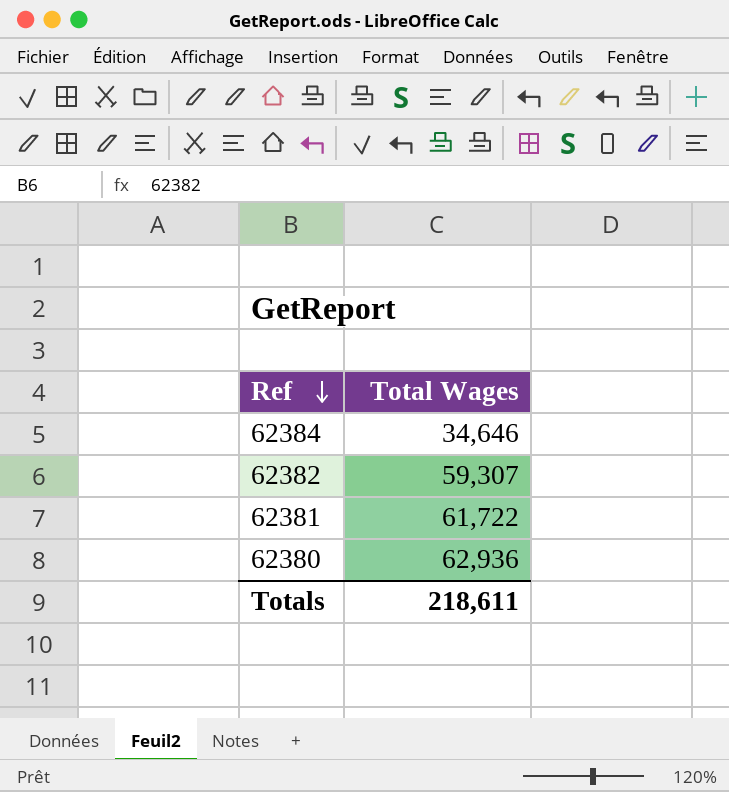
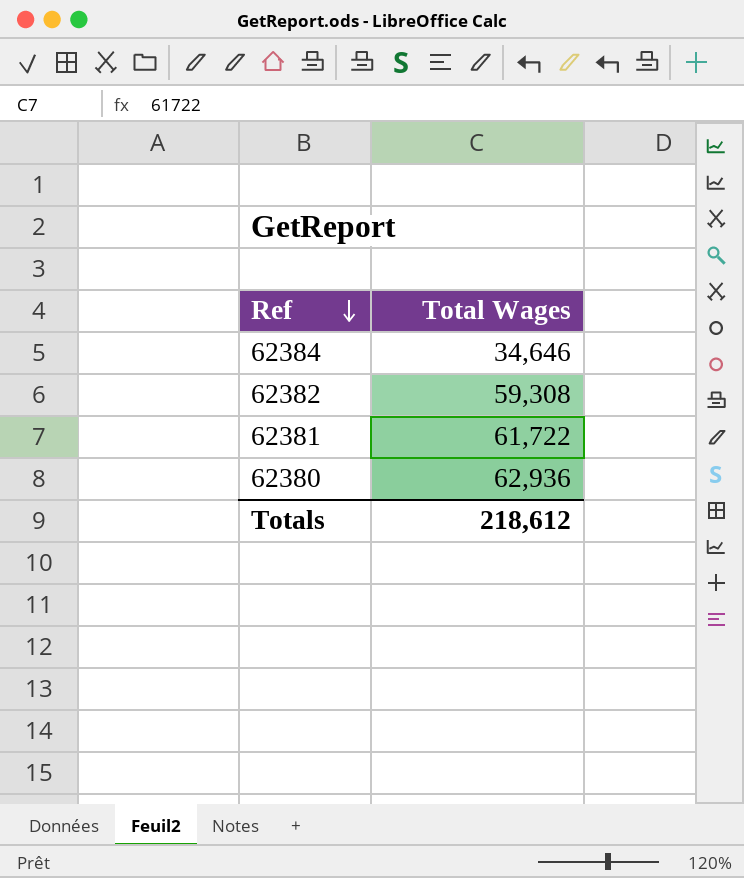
62382 | Total Wages: 59,307 -> 59,308
Totals | Total Wages: 218,611 -> 218,612

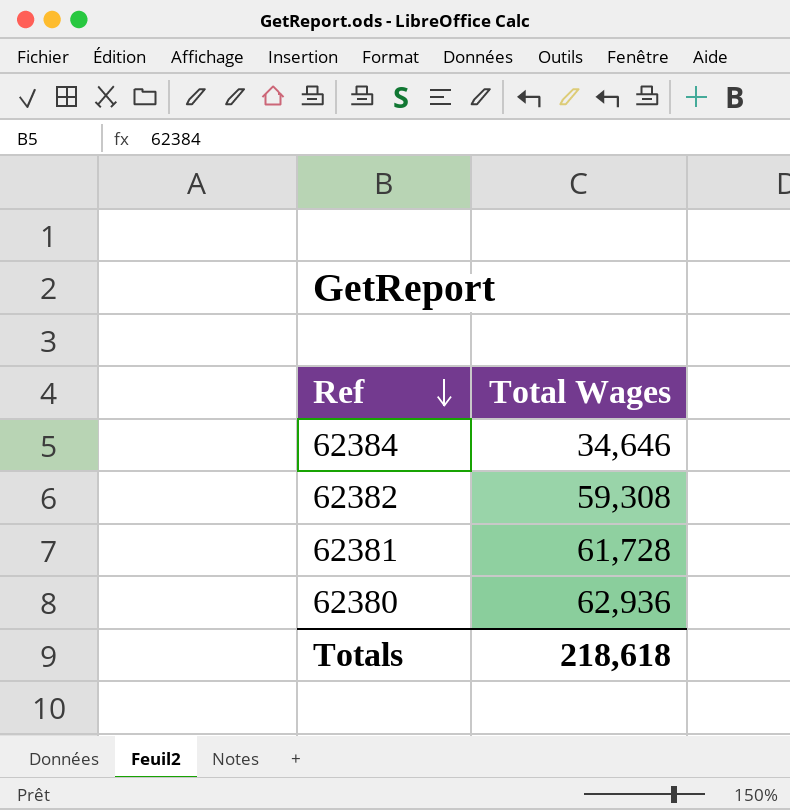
62381 | Total Wages: 61,722 -> 61,728
Totals | Total Wages: 218,612 -> 218,618

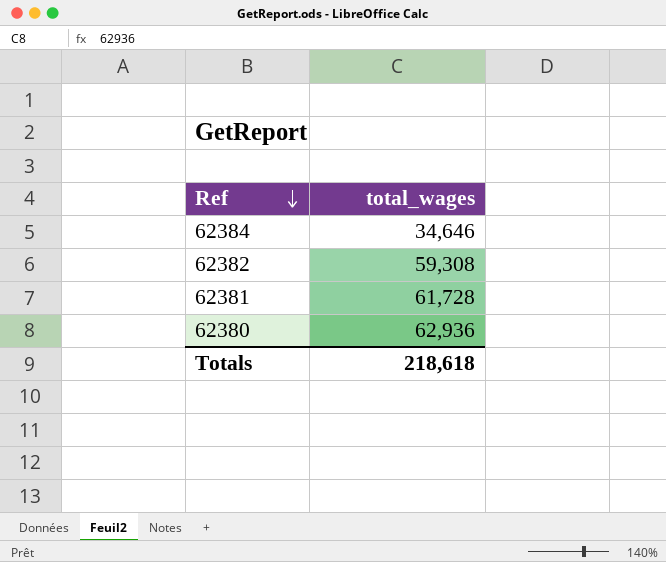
column name: Total Wages -> total_wages

